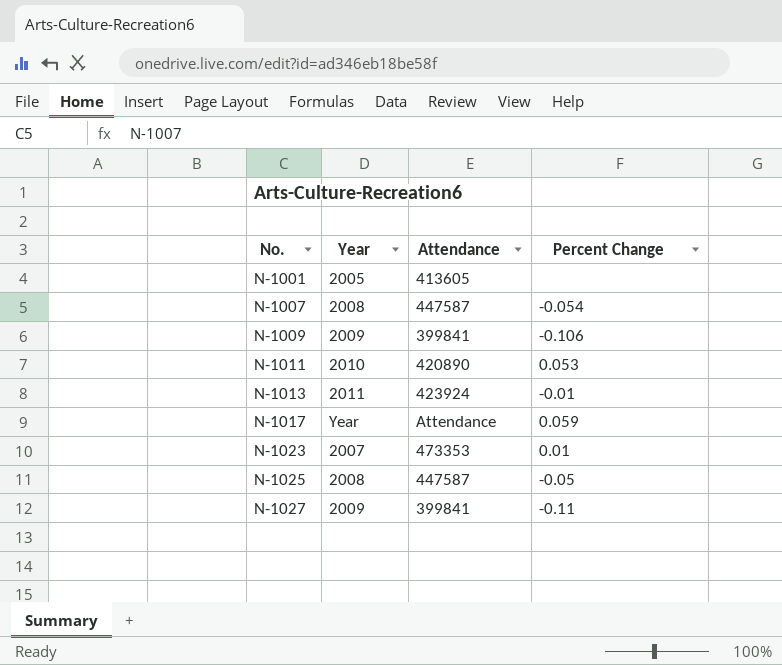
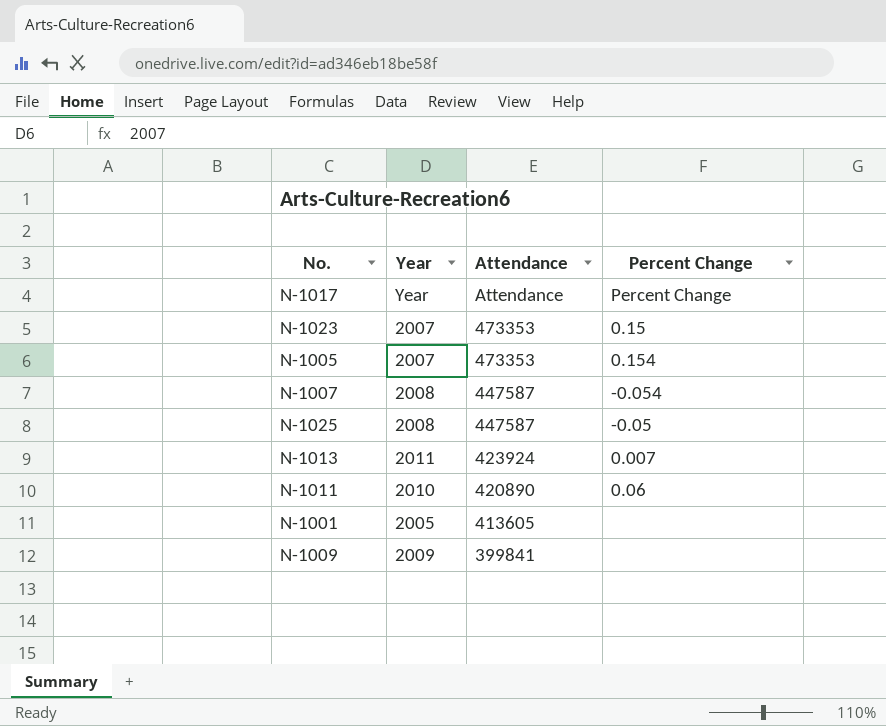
row order: No. ascending -> Attendance descending
row N-1027: 2009 | 399841 | -0.11 -> none
N-1017 | Percent Change: 0.059 -> Percent Change
N-1023 | Percent Change: 0.01 -> 0.15
row N-1005: none -> 2007 | 473353 | 0.154
N-1013 | Percent Change: -0.01 -> 0.007
N-1011 | Percent Change: 0.053 -> 0.06
N-1009 | Percent Change: -0.106 -> none

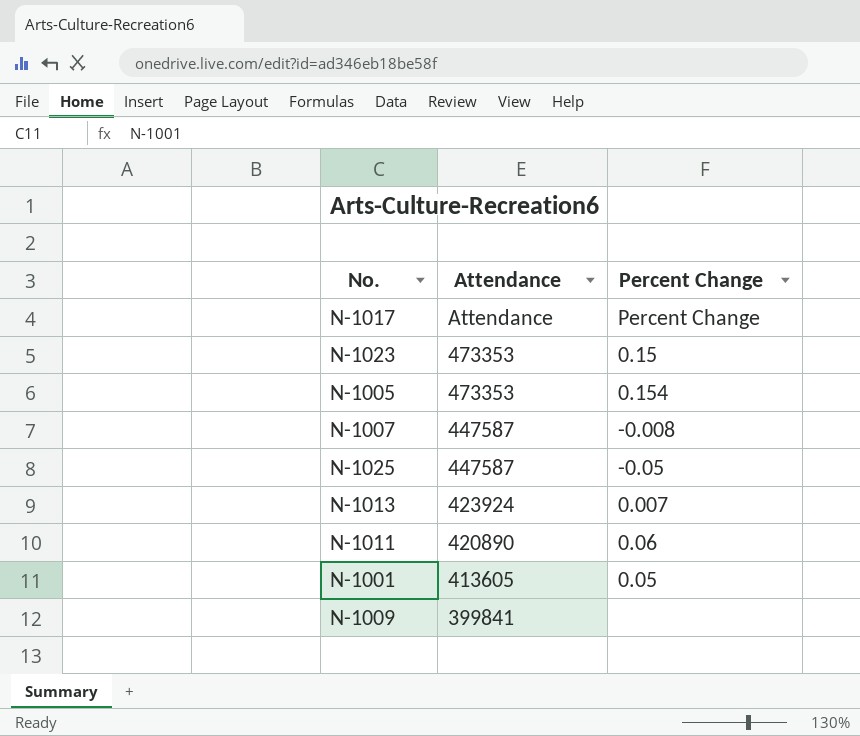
column Year | position: 2 -> none
N-1007 | Percent Change: -0.054 -> -0.008
N-1001 | Percent Change: none -> 0.05

